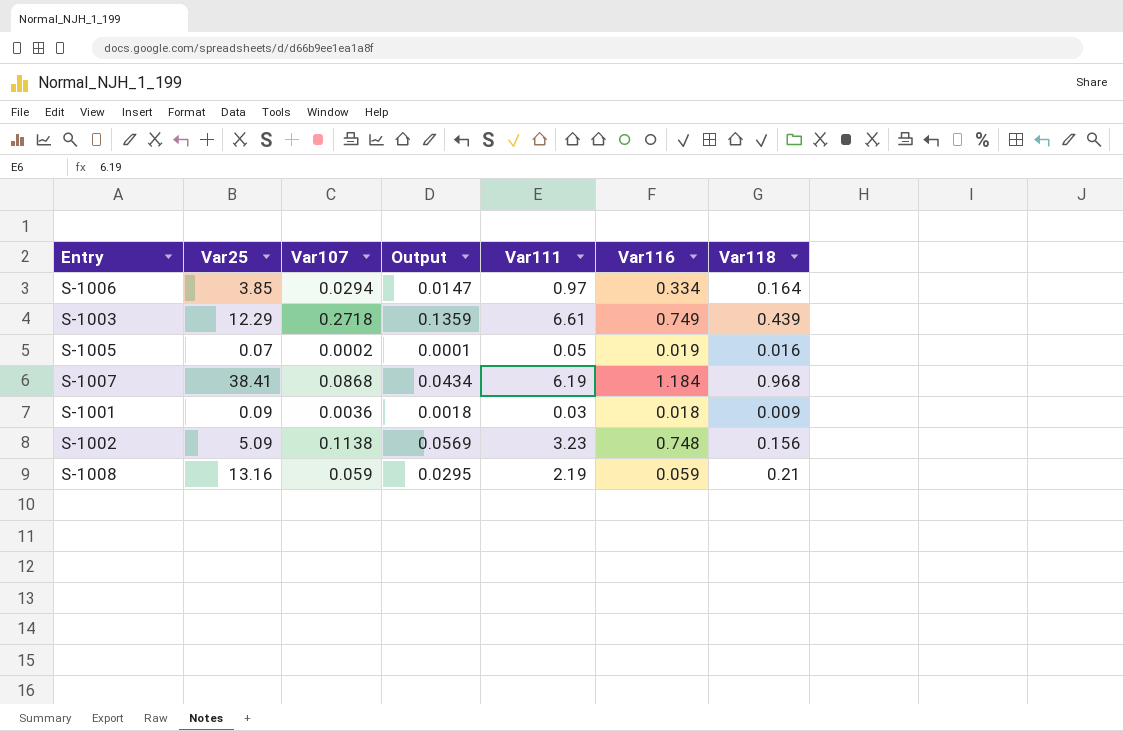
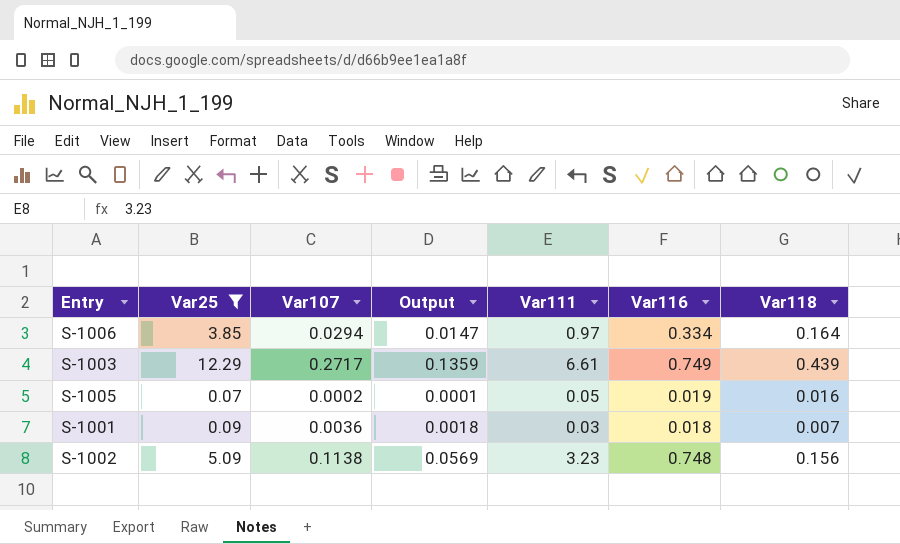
filter: none -> Var25 <= 12.29
S-1003 | Var107: 0.2718 -> 0.2717
S-1001 | Var118: 0.009 -> 0.007

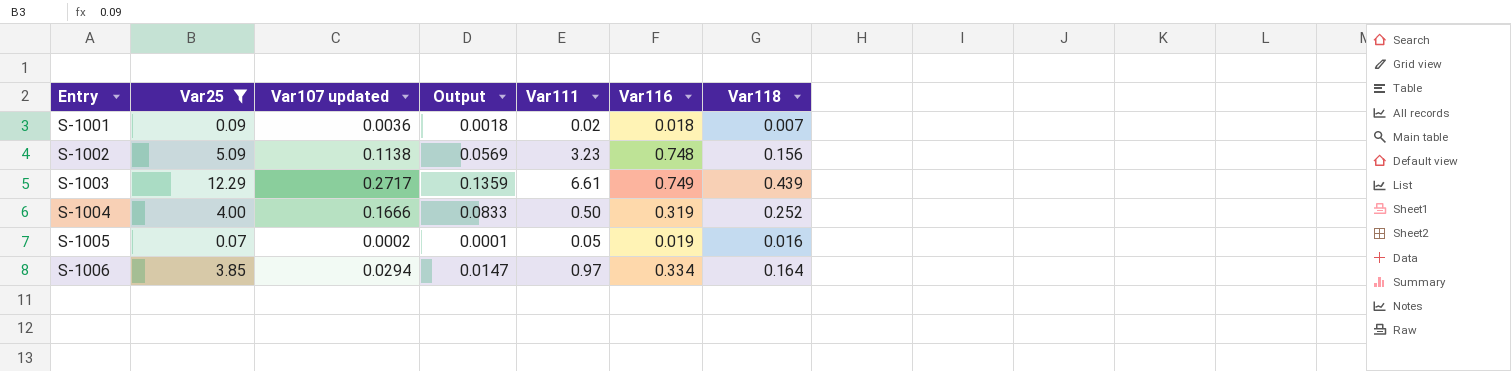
row order: none -> Entry ascending
column name: Var107 -> Var107 updated
S-1001 | Var111: 0.03 -> 0.02
row S-1004: none -> 4.00 | 0.1666 | 0.0833 | 0.50 | 0.319 | 0.252

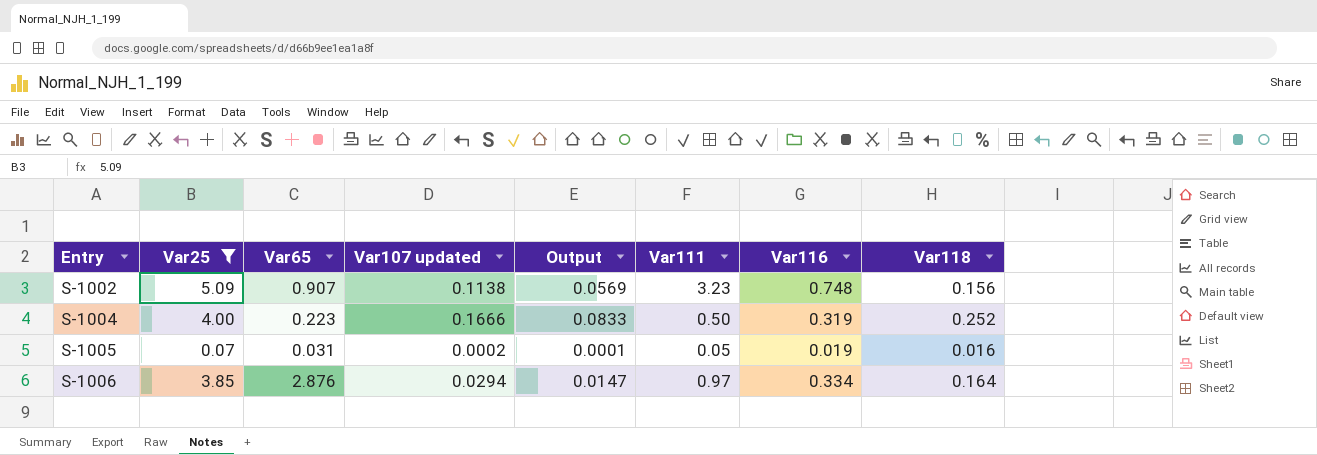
column Var65 | position: none -> 3
row S-1001: 0.09 | 0.0036 | 0.0018 | 0.02 | 0.018 | 0.007 -> none
row S-1003: 12.29 | 0.2717 | 0.1359 | 6.61 | 0.749 | 0.439 -> none

